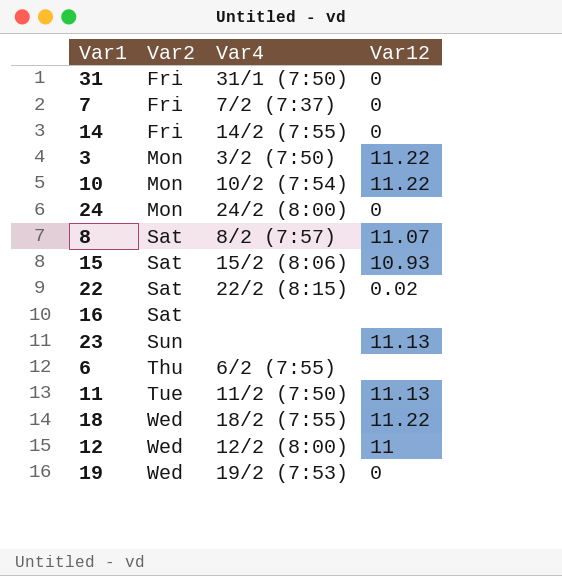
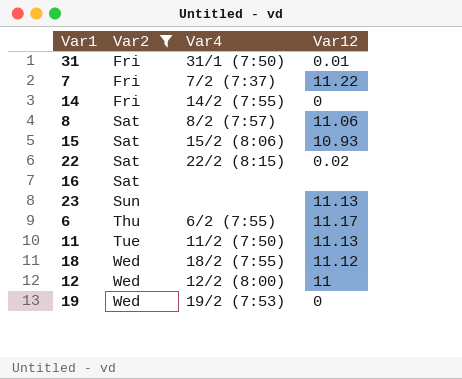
filter: none -> Var2 != Mon
31 | Var12: 0 -> 0.01
7 | Var12: 0 -> 11.22
8 | Var12: 11.07 -> 11.06
6 | Var12: none -> 11.17
18 | Var12: 11.22 -> 11.12

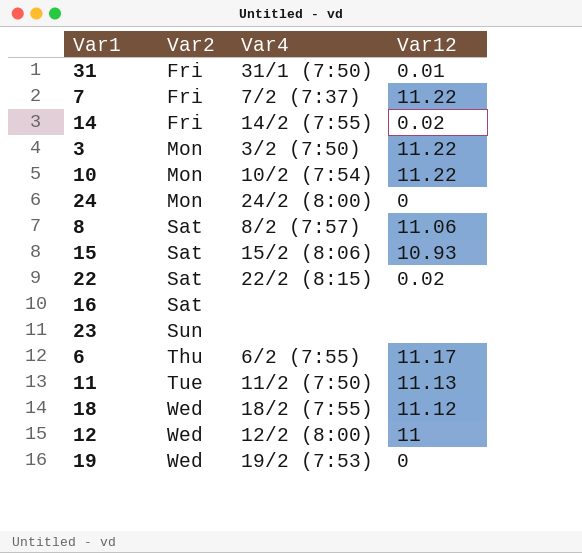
filter: Var2 != Mon -> none
14 | Var12: 0 -> 0.02
23 | Var12: 11.13 -> none

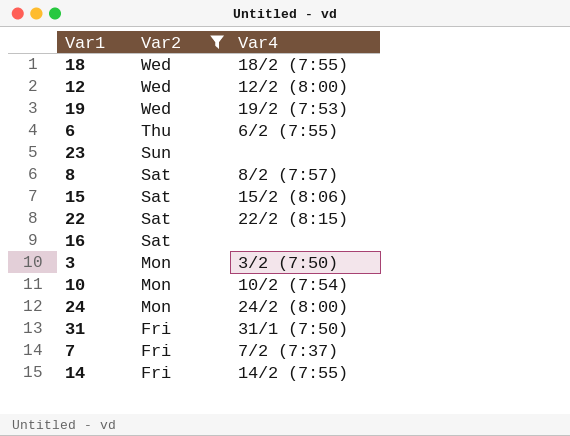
filter: none -> Var2 != Tue
row order: Var2 ascending -> Var2 descending
column Var12 | position: 4 -> none

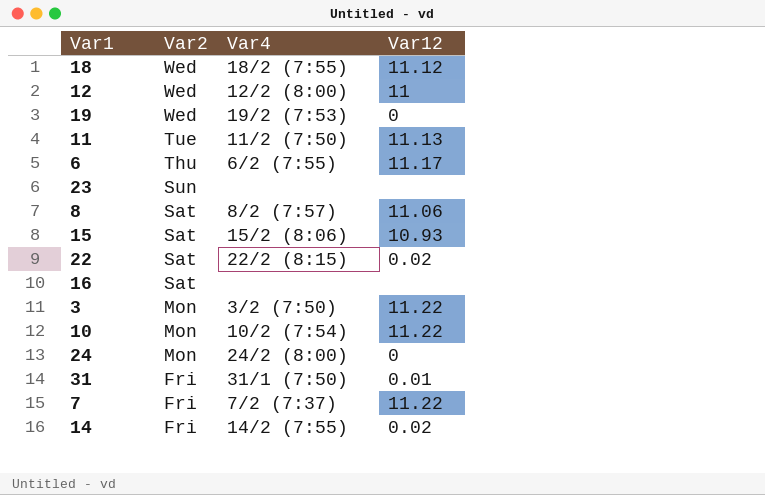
filter: Var2 != Tue -> none
column Var12 | position: none -> 4

